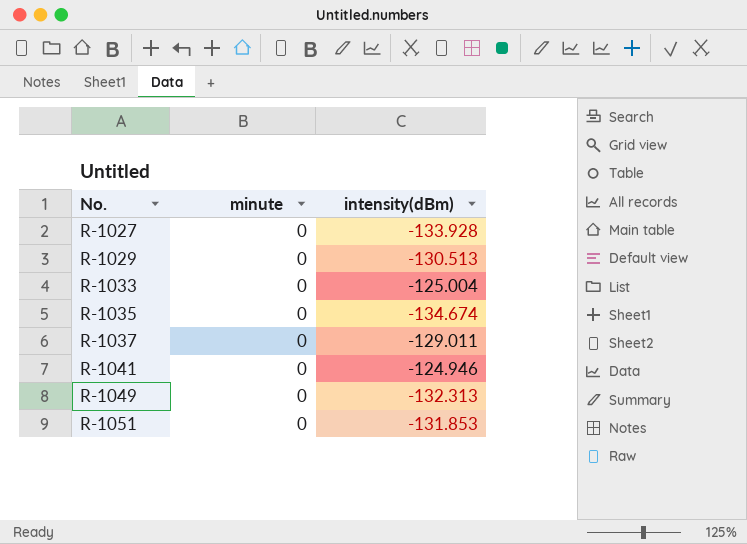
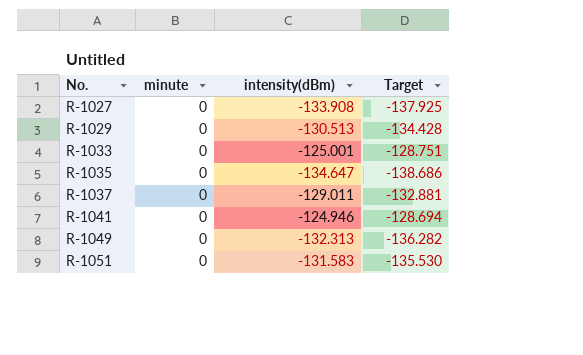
column Target | formula: none -> [intensity(dBm)] * 1.03
R-1027 | intensity(dBm): -133.928 -> -133.908
R-1033 | intensity(dBm): -125.004 -> -125.001
R-1035 | intensity(dBm): -134.674 -> -134.647
R-1051 | intensity(dBm): -131.853 -> -131.583

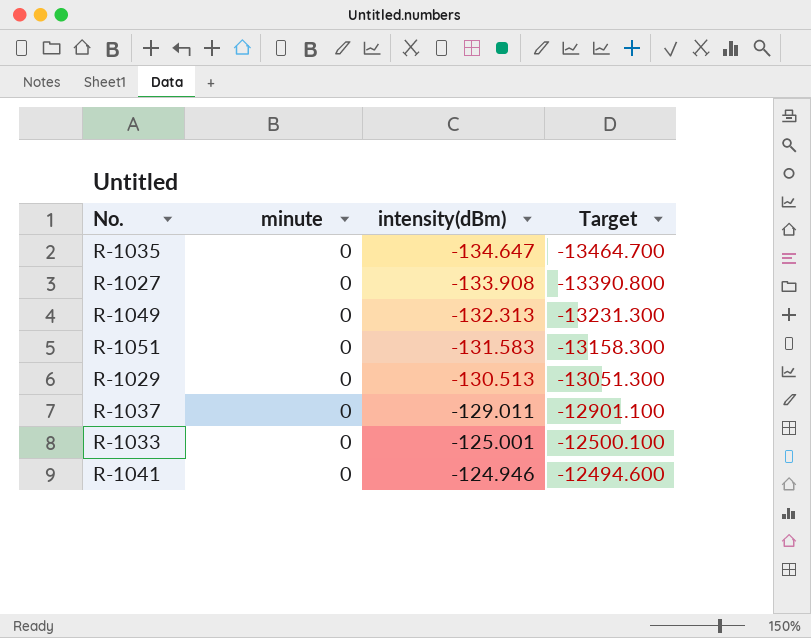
row order: No. ascending -> intensity(dBm) ascending
column Target | formula: [intensity(dBm)] * 1.03 -> [intensity(dBm)] * 100

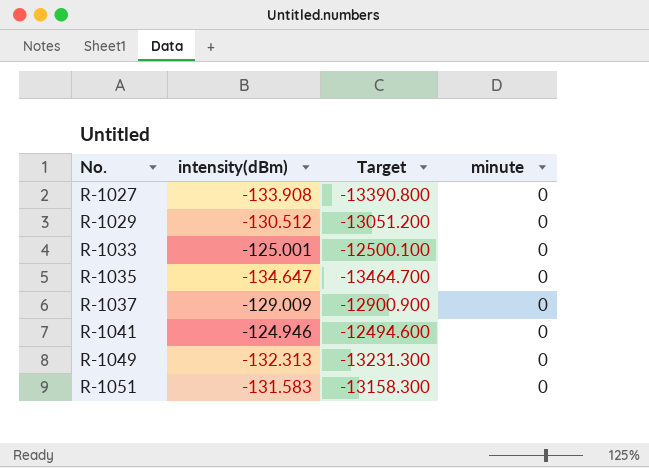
row order: intensity(dBm) ascending -> No. ascending
column minute | position: 2 -> 4
R-1029 | intensity(dBm): -130.513 -> -130.512
R-1029 | Target: -13051.300 -> -13051.200
R-1037 | intensity(dBm): -129.011 -> -129.009
R-1037 | Target: -12901.100 -> -12900.900

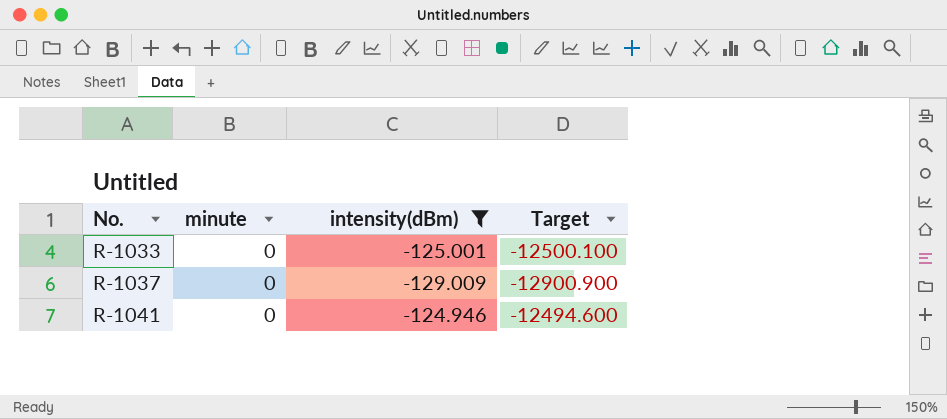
filter: none -> intensity(dBm) >= -129.009
column minute | position: 4 -> 2

